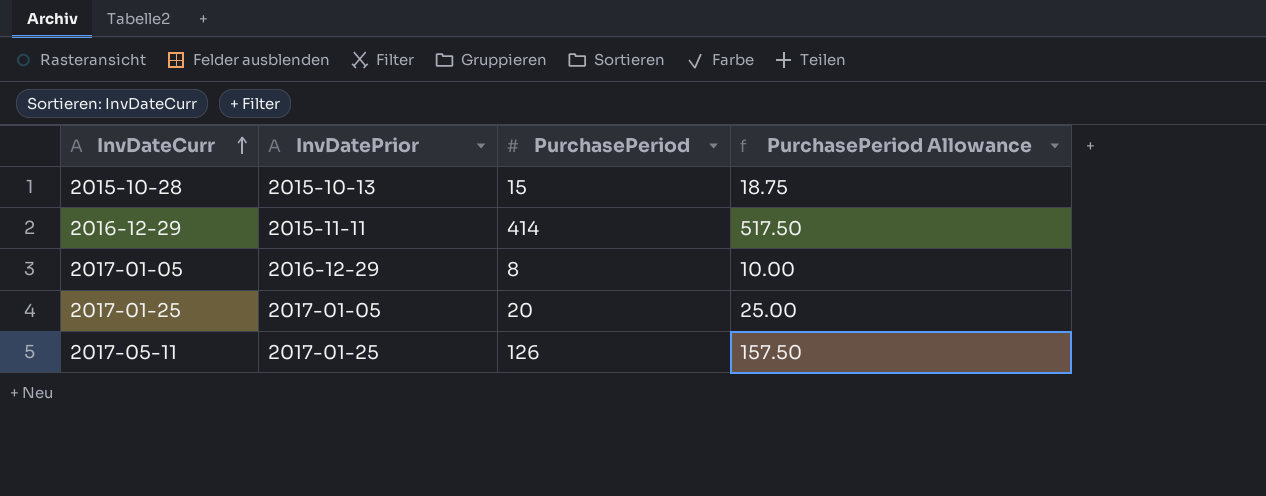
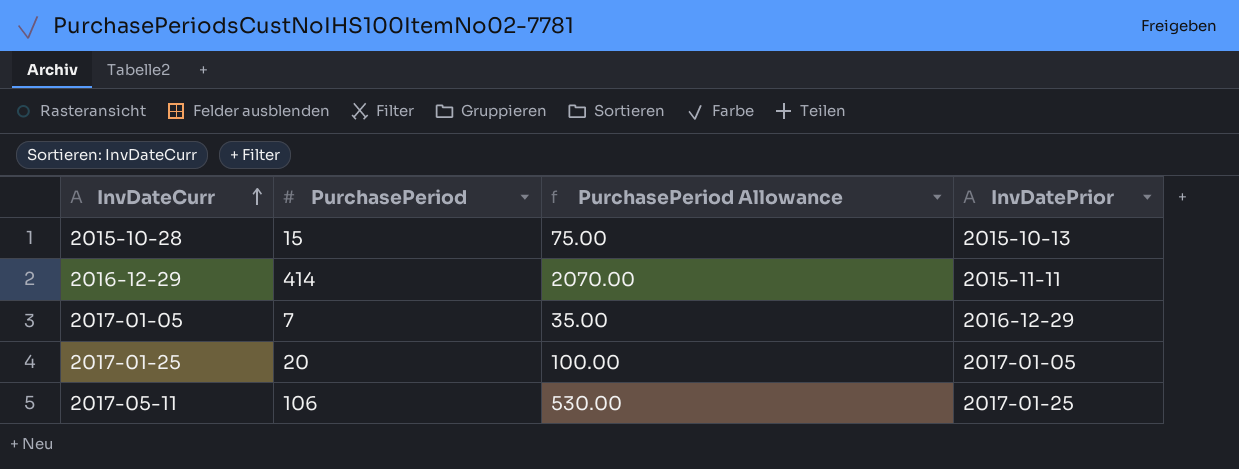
column PurchasePeriod Allowance | formula: [PurchasePeriod] * 1.25 -> [PurchasePeriod] * 5
column InvDatePrior | position: 2 -> 4
2017-01-05 | PurchasePeriod: 8 -> 7
2017-05-11 | PurchasePeriod: 126 -> 106

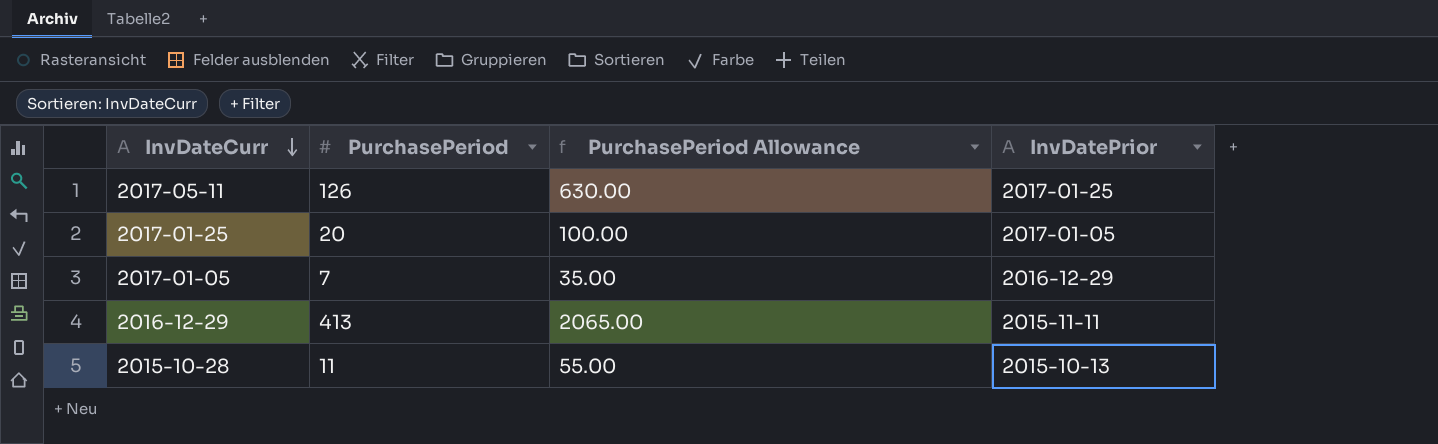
row order: InvDateCurr ascending -> InvDateCurr descending
2017-05-11 | PurchasePeriod: 106 -> 126
2017-05-11 | PurchasePeriod Allowance: 530.00 -> 630.00
2016-12-29 | PurchasePeriod: 414 -> 413
2016-12-29 | PurchasePeriod Allowance: 2070.00 -> 2065.00
2015-10-28 | PurchasePeriod: 15 -> 11
2015-10-28 | PurchasePeriod Allowance: 75.00 -> 55.00

